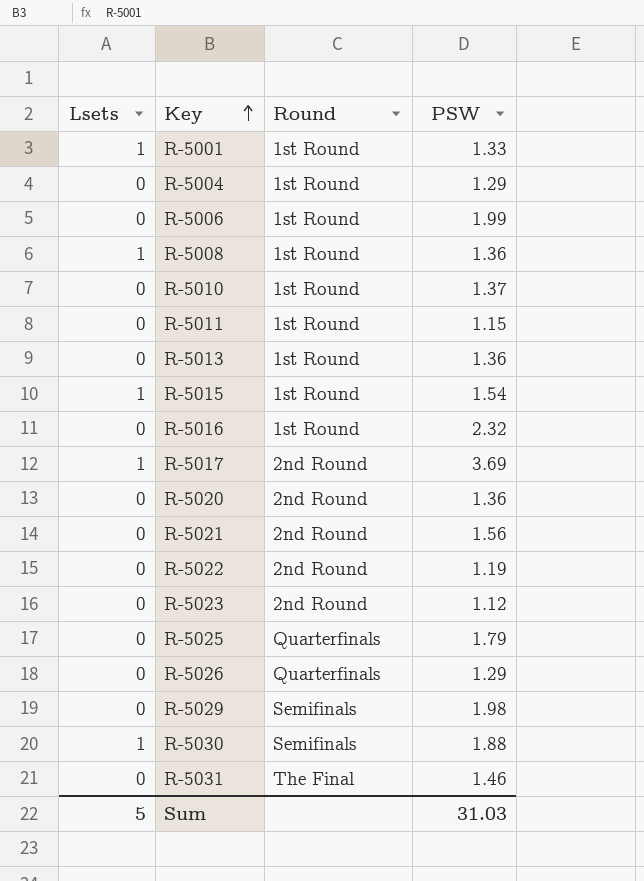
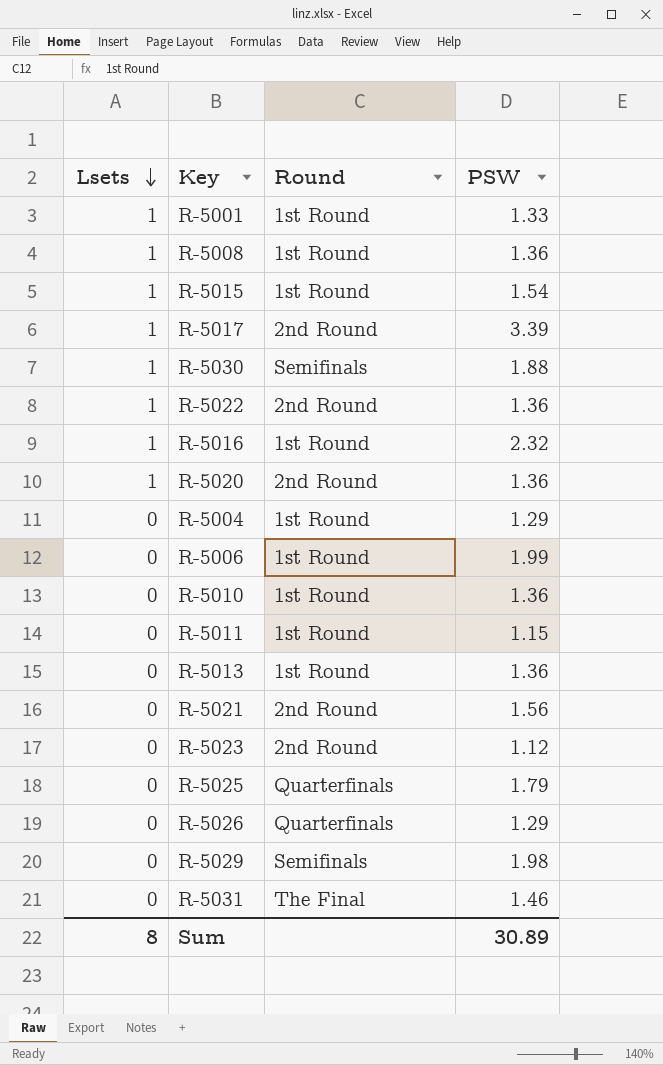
row order: Key ascending -> Lsets descending
R-5017 | PSW: 3.69 -> 3.39
R-5022 | Lsets: 0 -> 1
R-5022 | PSW: 1.19 -> 1.36
R-5016 | Lsets: 0 -> 1
R-5020 | Lsets: 0 -> 1
R-5010 | PSW: 1.37 -> 1.36
Sum | Lsets: 5 -> 8
Sum | PSW: 31.03 -> 30.89

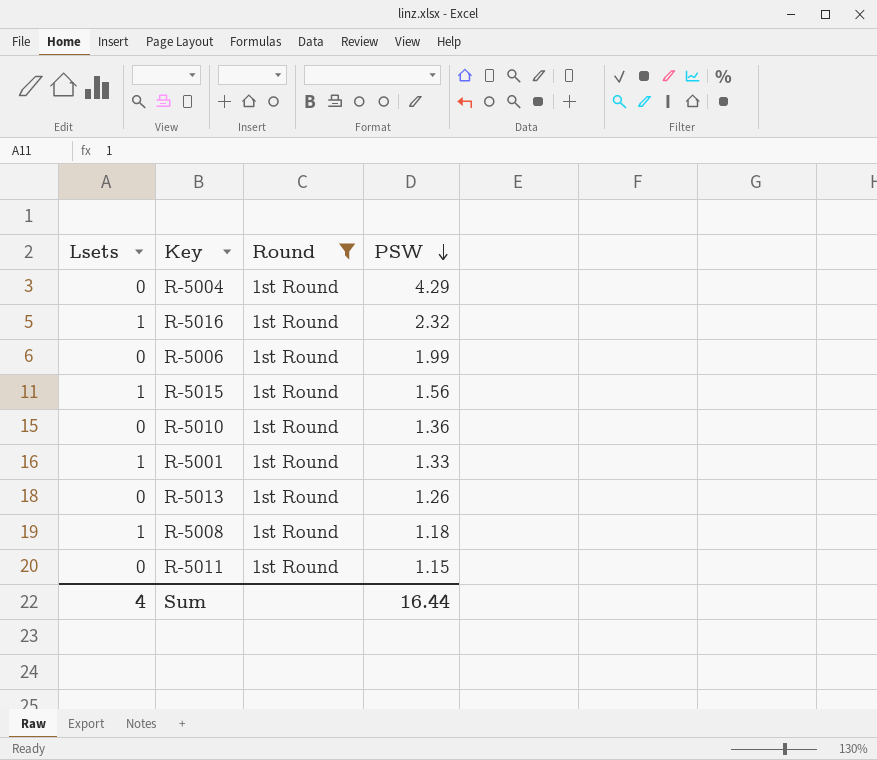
filter: none -> Round = 1st Round
row order: Lsets descending -> PSW descending
R-5004 | PSW: 1.29 -> 4.29
R-5015 | PSW: 1.54 -> 1.56
R-5013 | PSW: 1.36 -> 1.26
R-5008 | PSW: 1.36 -> 1.18
Sum | Lsets: 8 -> 4
Sum | PSW: 30.89 -> 16.44

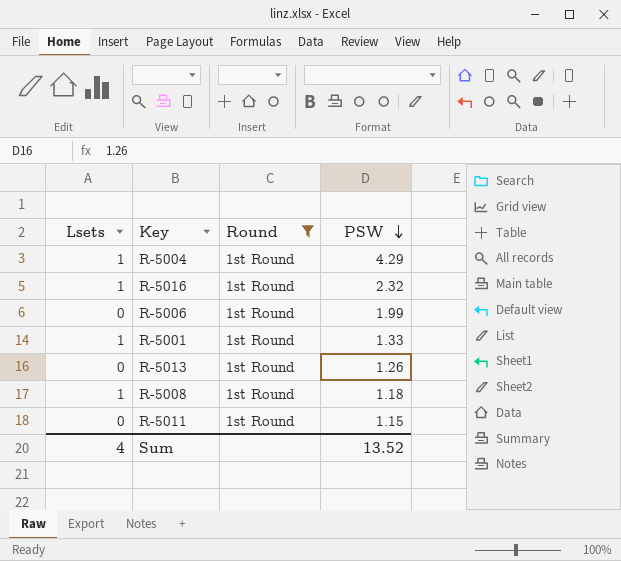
row R-5015: 1 | 1st Round | 1.56 -> none
row R-5010: 0 | 1st Round | 1.36 -> none
R-5004 | Lsets: 0 -> 1
Sum | PSW: 16.44 -> 13.52

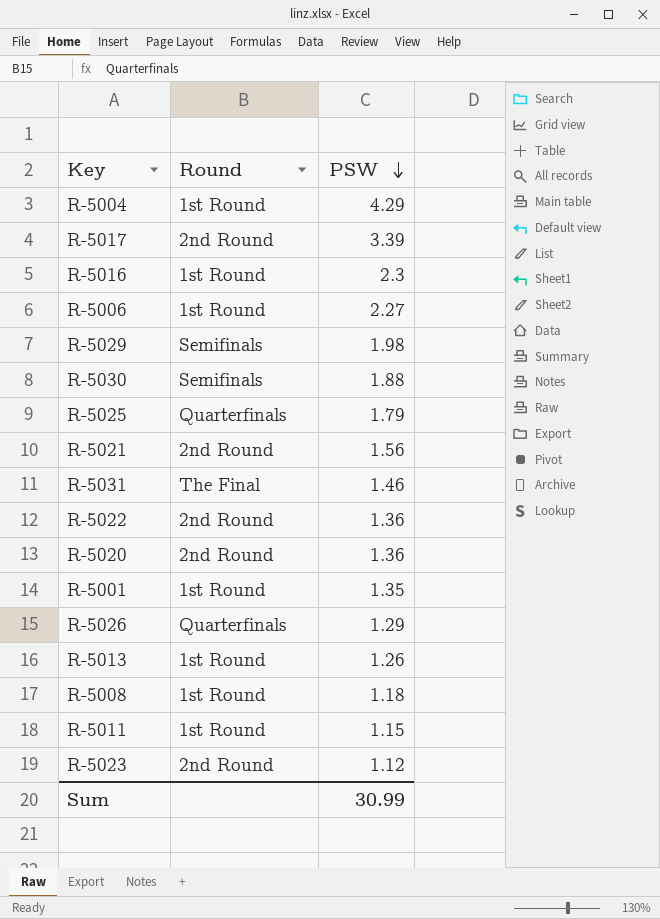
filter: Round = 1st Round -> none
column Lsets | position: 1 -> none
R-5016 | PSW: 2.32 -> 2.3
R-5006 | PSW: 1.99 -> 2.27
R-5001 | PSW: 1.33 -> 1.35
Sum | PSW: 13.52 -> 30.99

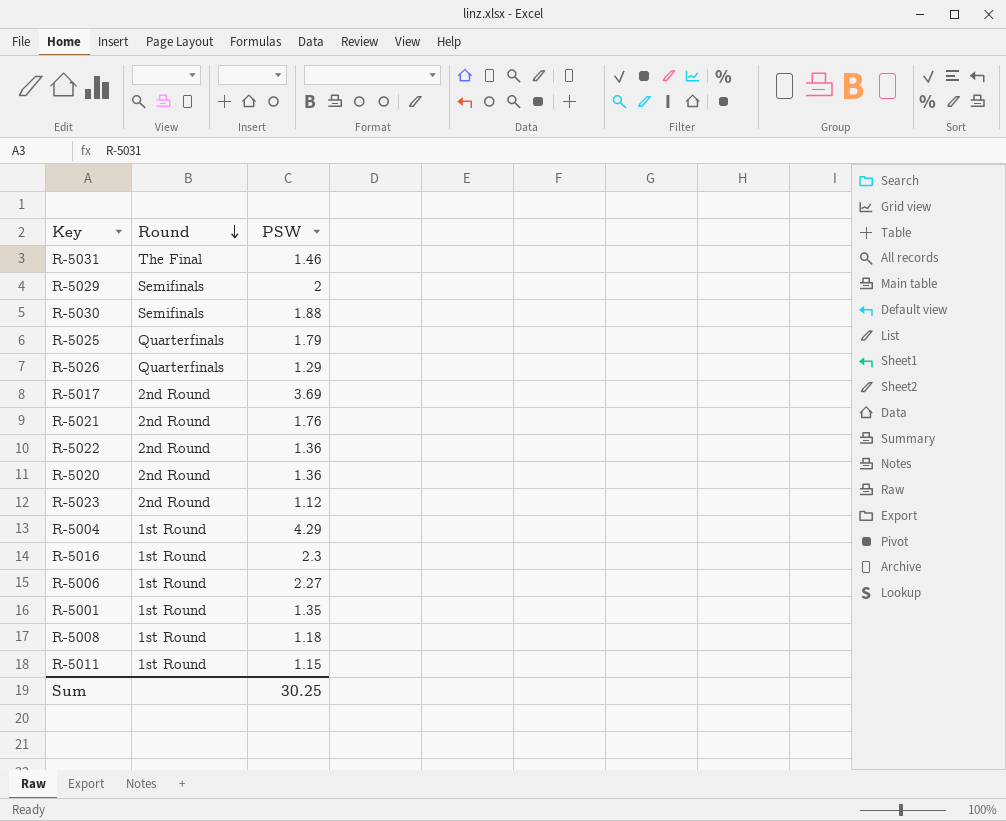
row order: PSW descending -> Round descending
row R-5013: 1st Round | 1.26 -> none
R-5029 | PSW: 1.98 -> 2
R-5017 | PSW: 3.39 -> 3.69
R-5021 | PSW: 1.56 -> 1.76
Sum | PSW: 30.99 -> 30.25

